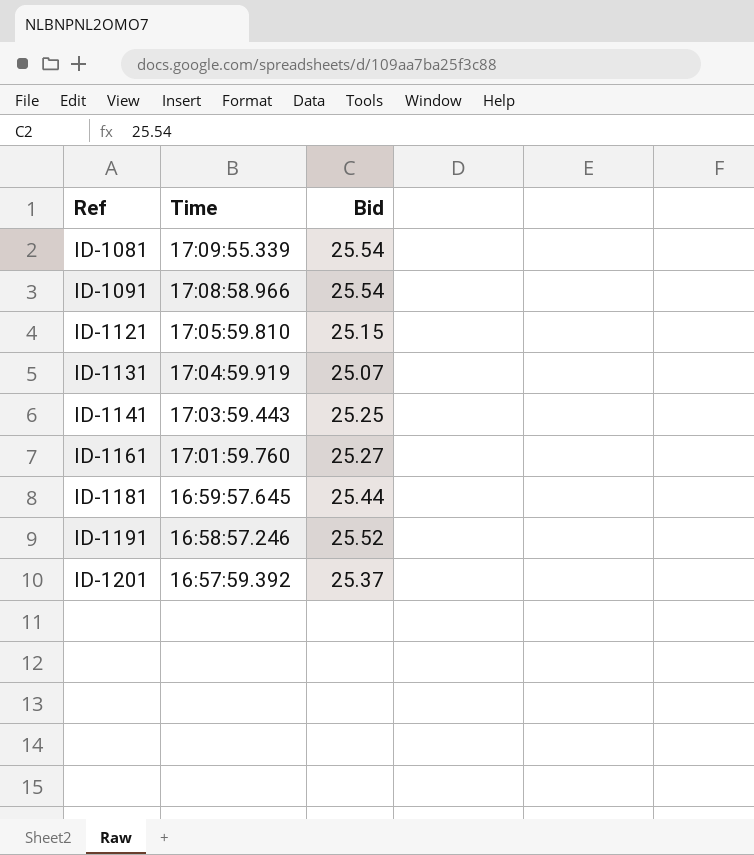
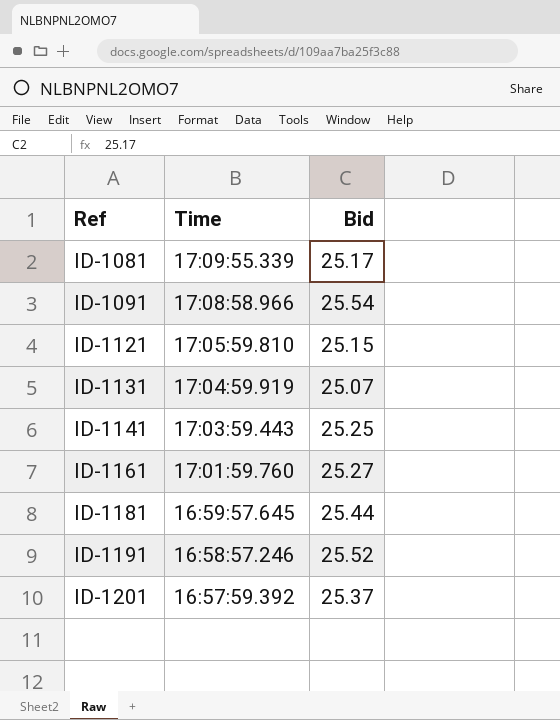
ID-1081 | Bid: 25.54 -> 25.17

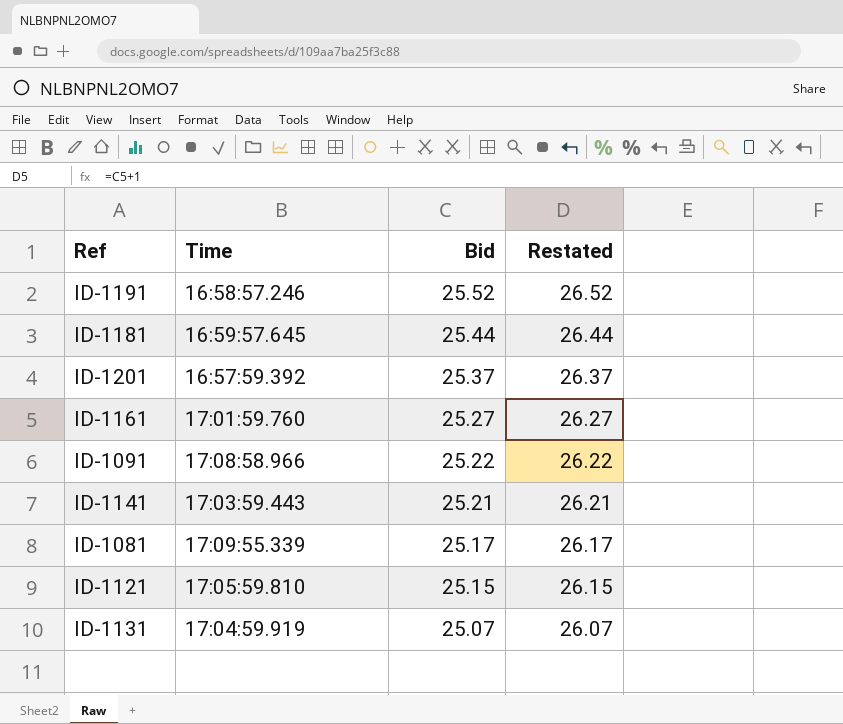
row order: Ref ascending -> Bid descending
column Restated | formula: none -> [Bid] + 1
ID-1091 | Bid: 25.54 -> 25.22
ID-1141 | Bid: 25.25 -> 25.21

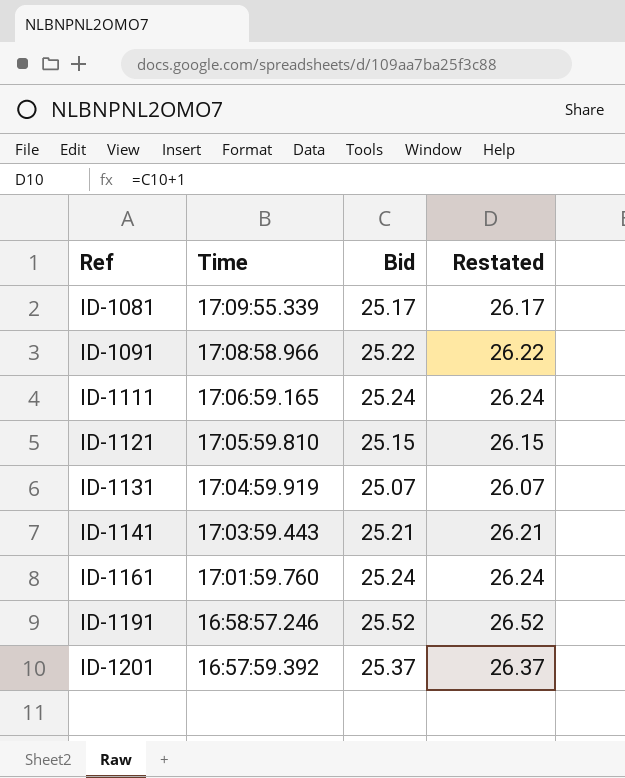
row order: Bid descending -> Ref ascending
row ID-1181: 16:59:57.645 | 25.44 | 26.44 -> none
row ID-1111: none -> 17:06:59.165 | 25.24 | 26.24
ID-1161 | Bid: 25.27 -> 25.24
ID-1161 | Restated: 26.27 -> 26.24

